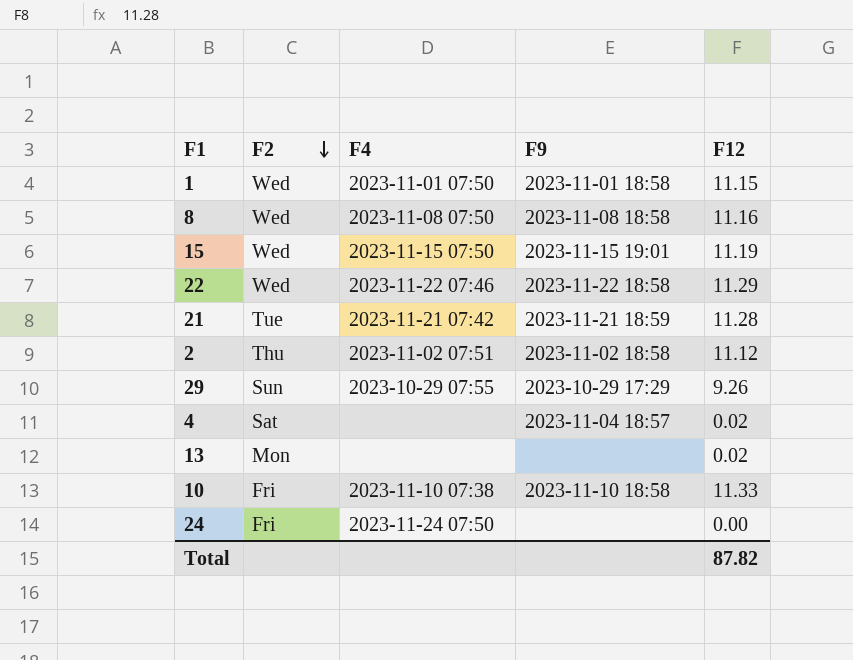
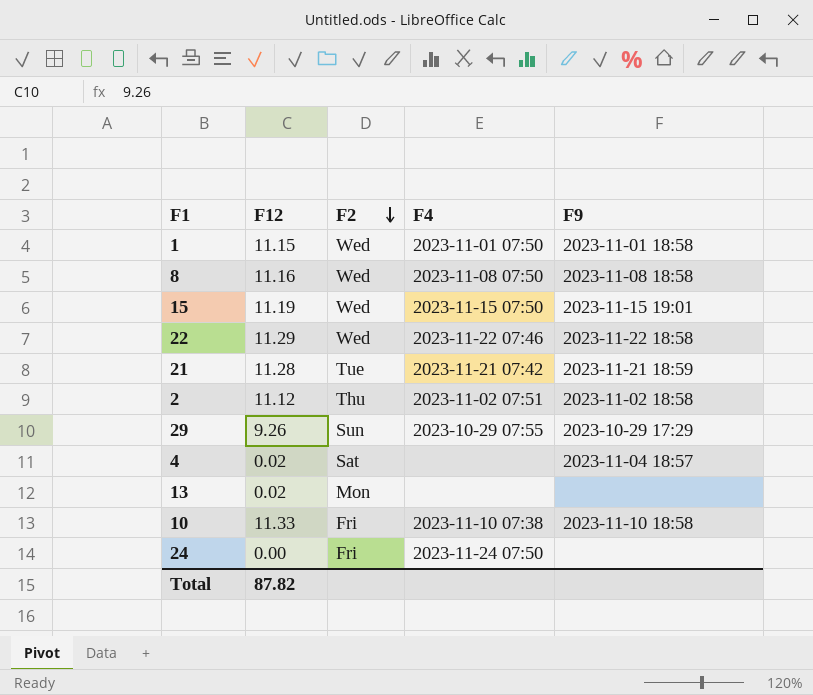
column F12 | position: 5 -> 2

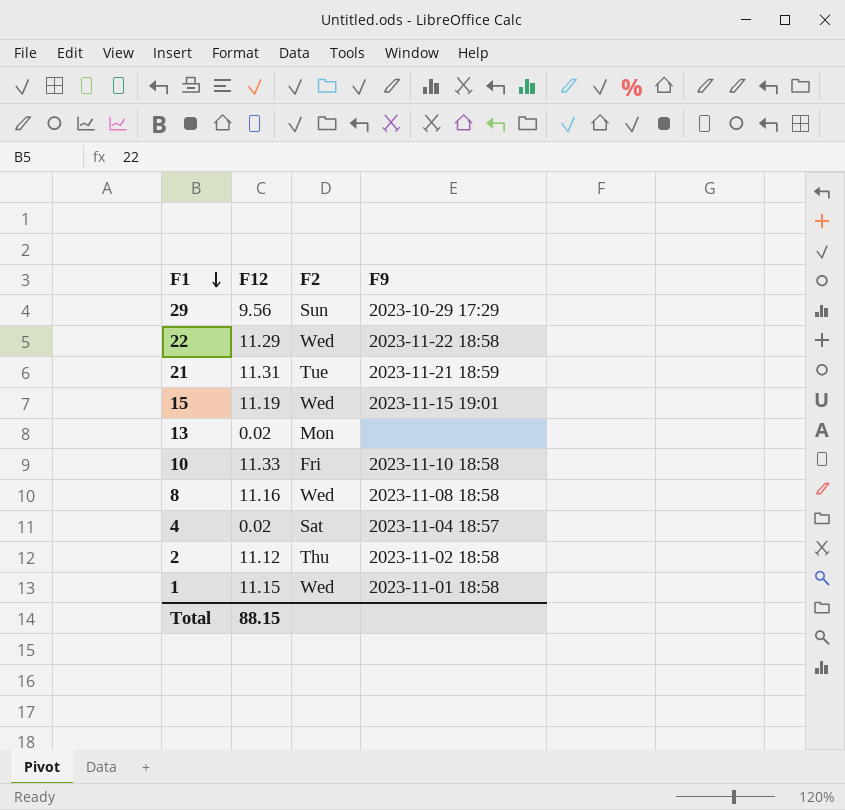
row order: F2 descending -> F1 descending
column F4 | position: 4 -> none
row 24: 0.00 | Fri | 2023-11-24 07:50 | none -> none
29 | F12: 9.26 -> 9.56
21 | F12: 11.28 -> 11.31
Total | F12: 87.82 -> 88.15

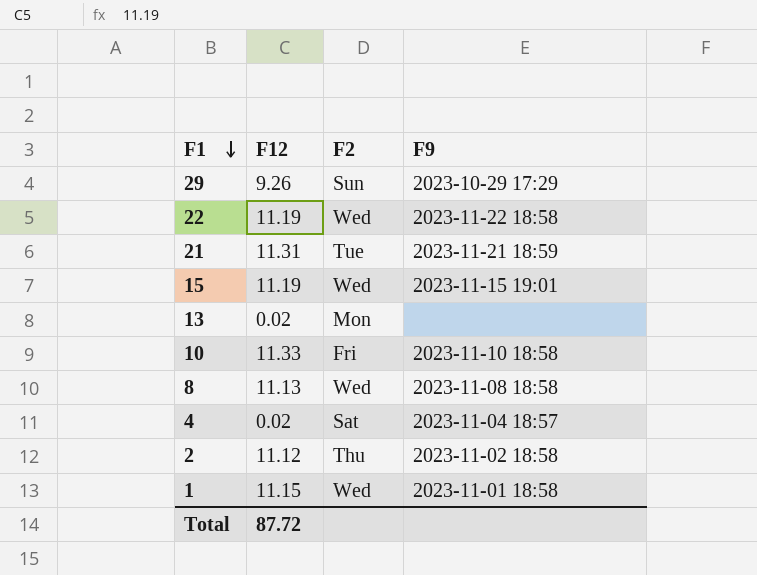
29 | F12: 9.56 -> 9.26
22 | F12: 11.29 -> 11.19
8 | F12: 11.16 -> 11.13
Total | F12: 88.15 -> 87.72

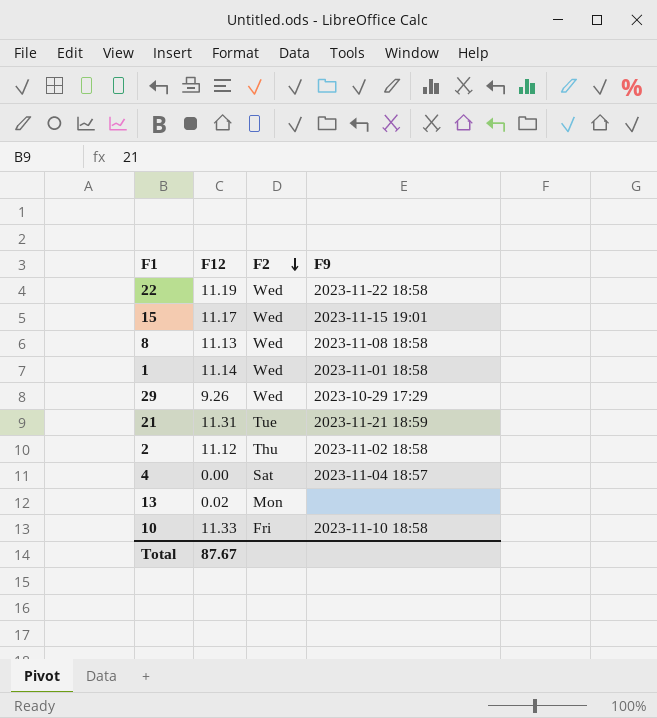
row order: F1 descending -> F2 descending
15 | F12: 11.19 -> 11.17
1 | F12: 11.15 -> 11.14
29 | F2: Sun -> Wed
4 | F12: 0.02 -> 0.00
Total | F12: 87.72 -> 87.67

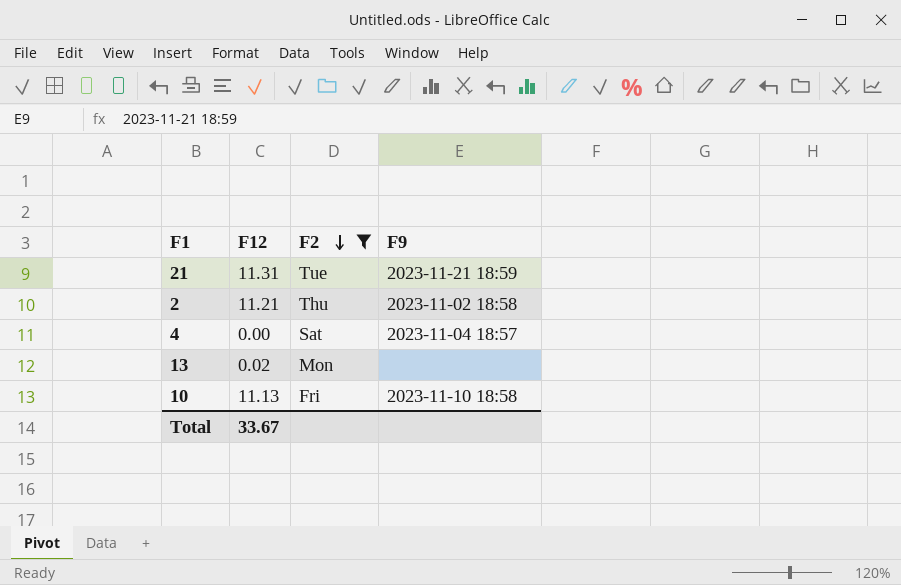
filter: none -> F2 != Wed
2 | F12: 11.12 -> 11.21
10 | F12: 11.33 -> 11.13
Total | F12: 87.67 -> 33.67

